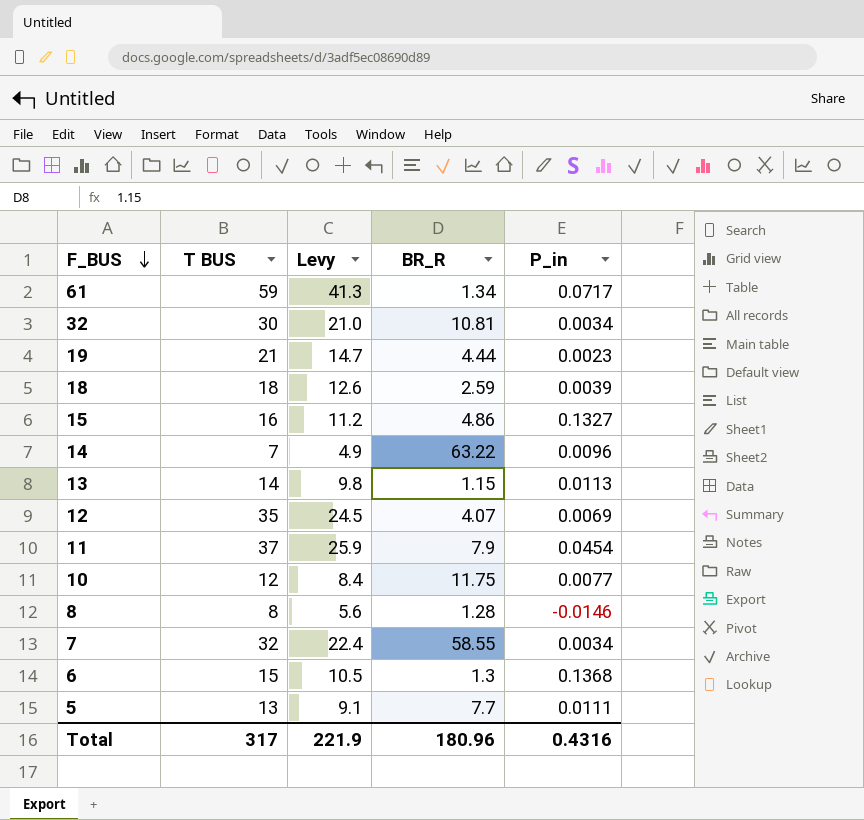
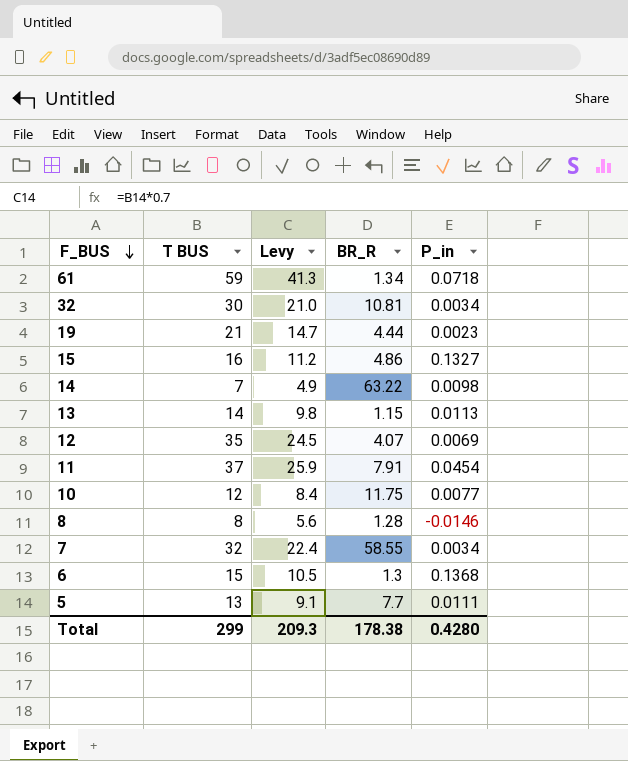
row 18: 18 | 12.6 | 2.59 | 0.0039 -> none
61 | P_in: 0.0717 -> 0.0718
14 | P_in: 0.0096 -> 0.0098
11 | BR_R: 7.9 -> 7.91
Total | T BUS: 317 -> 299
Total | Levy: 221.9 -> 209.3
Total | BR_R: 180.96 -> 178.38
Total | P_in: 0.4316 -> 0.4280

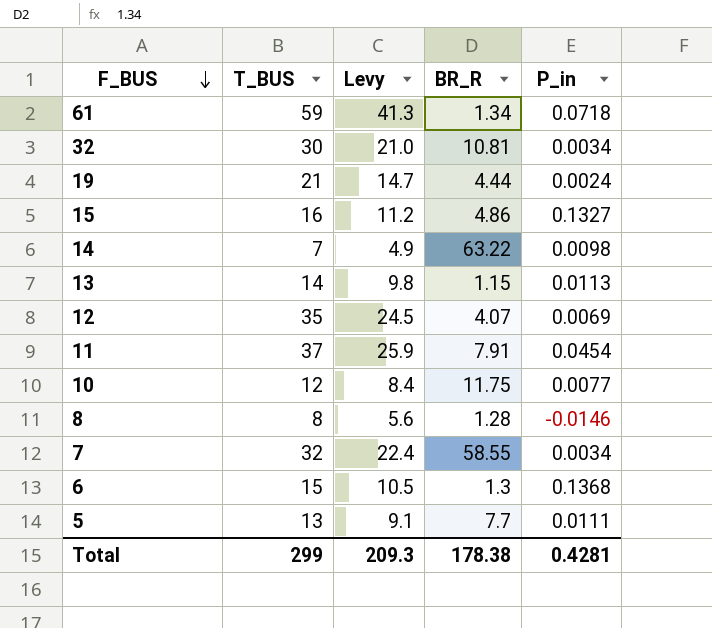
column name: T BUS -> T_BUS
19 | P_in: 0.0023 -> 0.0024
Total | P_in: 0.4280 -> 0.4281

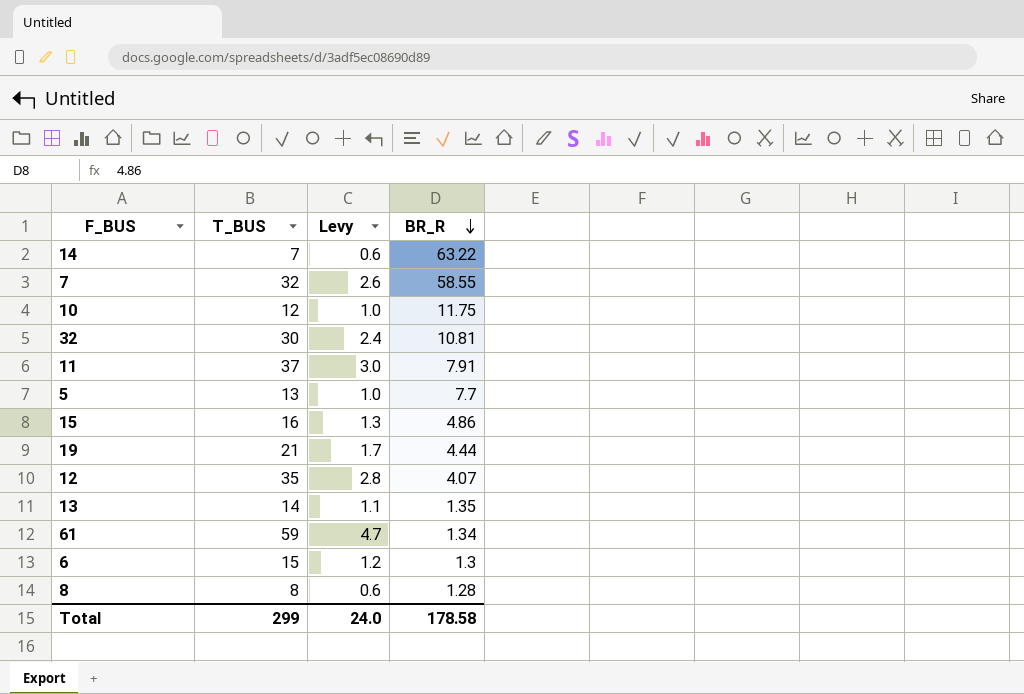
row order: F_BUS descending -> BR_R descending
column P_in | position: 5 -> none
column Levy | formula: [T_BUS] * 0.7 -> [T_BUS] * 0.08
13 | BR_R: 1.15 -> 1.35
Total | Levy: 209.3 -> 24.0
Total | BR_R: 178.38 -> 178.58

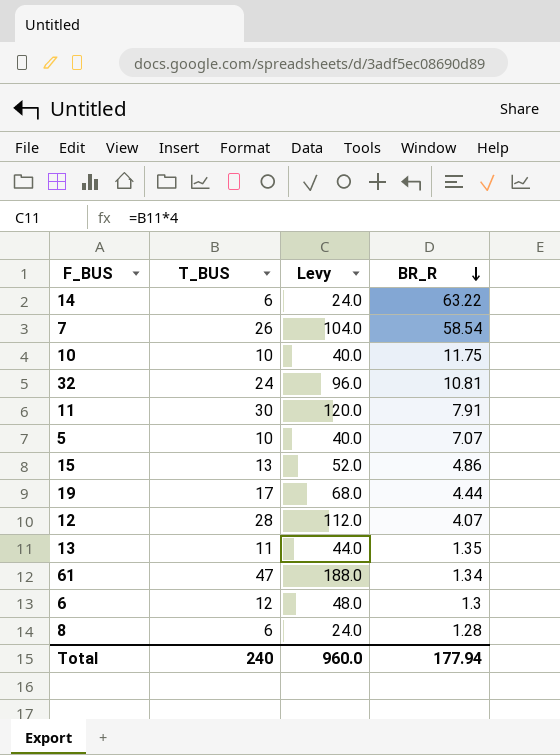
column Levy | formula: [T_BUS] * 0.08 -> [T_BUS] * 4
14 | T_BUS: 7 -> 6
7 | T_BUS: 32 -> 26
7 | BR_R: 58.55 -> 58.54
10 | T_BUS: 12 -> 10
32 | T_BUS: 30 -> 24
11 | T_BUS: 37 -> 30
5 | T_BUS: 13 -> 10
5 | BR_R: 7.7 -> 7.07
15 | T_BUS: 16 -> 13
19 | T_BUS: 21 -> 17
12 | T_BUS: 35 -> 28
13 | T_BUS: 14 -> 11
61 | T_BUS: 59 -> 47
6 | T_BUS: 15 -> 12
8 | T_BUS: 8 -> 6
Total | T_BUS: 299 -> 240
Total | Levy: 24.0 -> 960.0
Total | BR_R: 178.58 -> 177.94

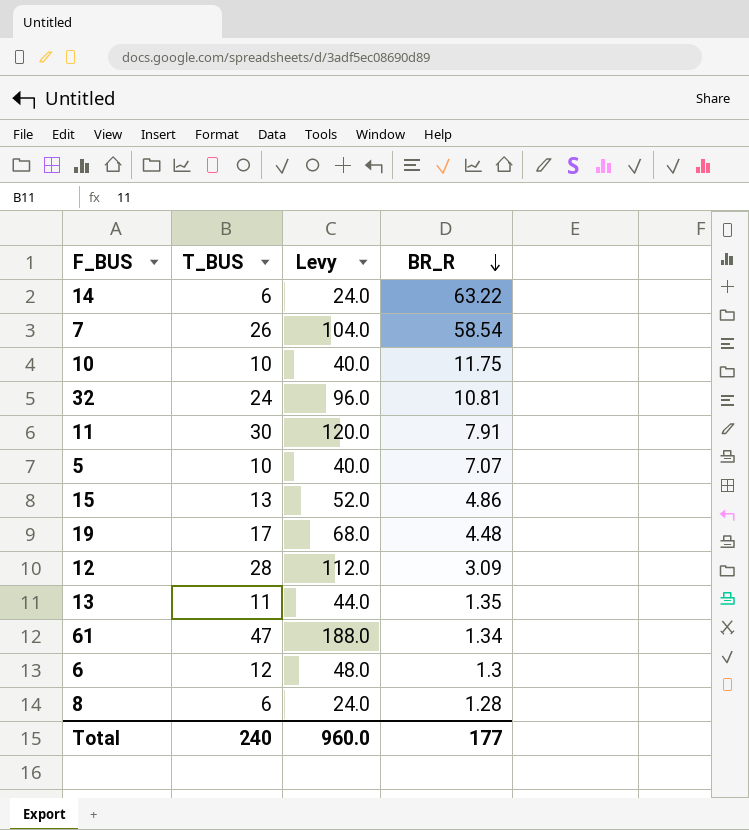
19 | BR_R: 4.44 -> 4.48
12 | BR_R: 4.07 -> 3.09
Total | BR_R: 177.94 -> 177

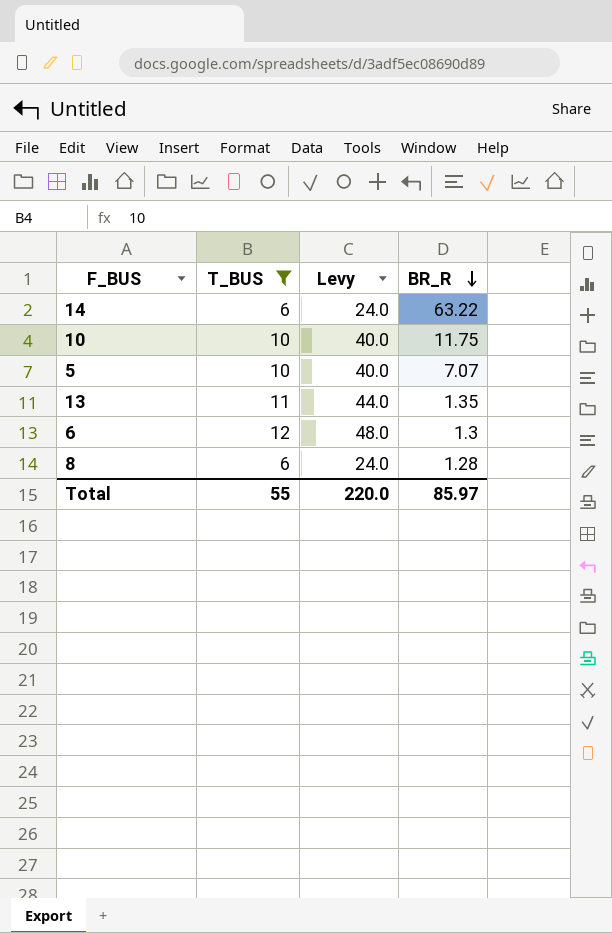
filter: none -> T_BUS <= 12
Total | T_BUS: 240 -> 55
Total | Levy: 960.0 -> 220.0
Total | BR_R: 177 -> 85.97

